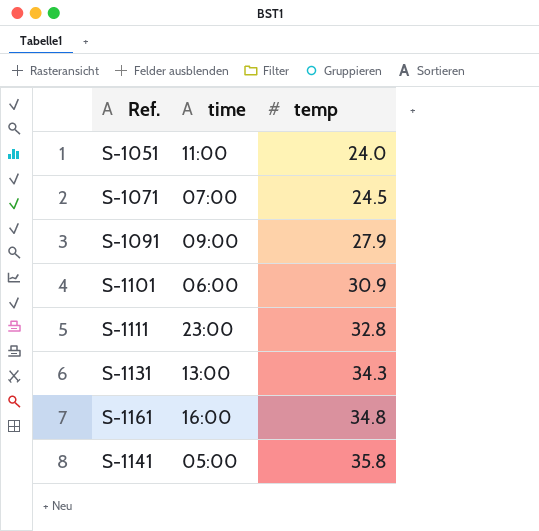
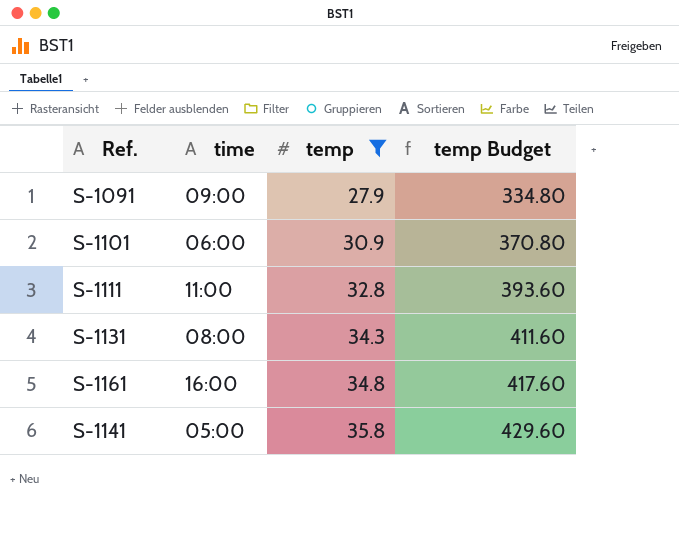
filter: none -> temp >= 27.9
column temp Budget | formula: none -> [temp] * 12
S-1111 | time: 23:00 -> 11:00
S-1131 | time: 13:00 -> 08:00

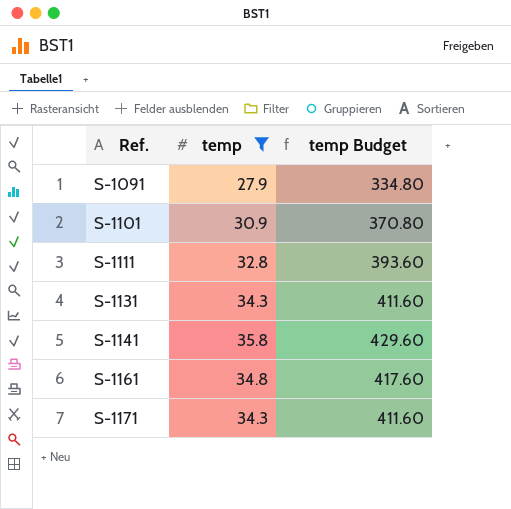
row order: temp ascending -> Ref. ascending
column time | position: 2 -> none
row S-1171: none -> 34.3 | 411.60

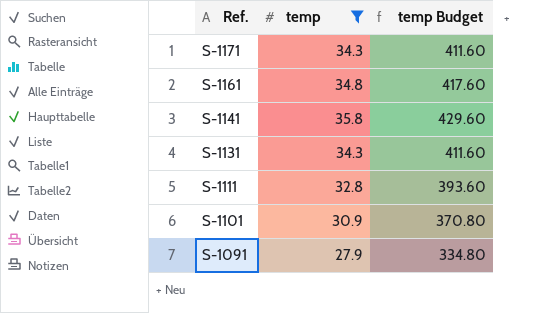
row order: Ref. ascending -> Ref. descending

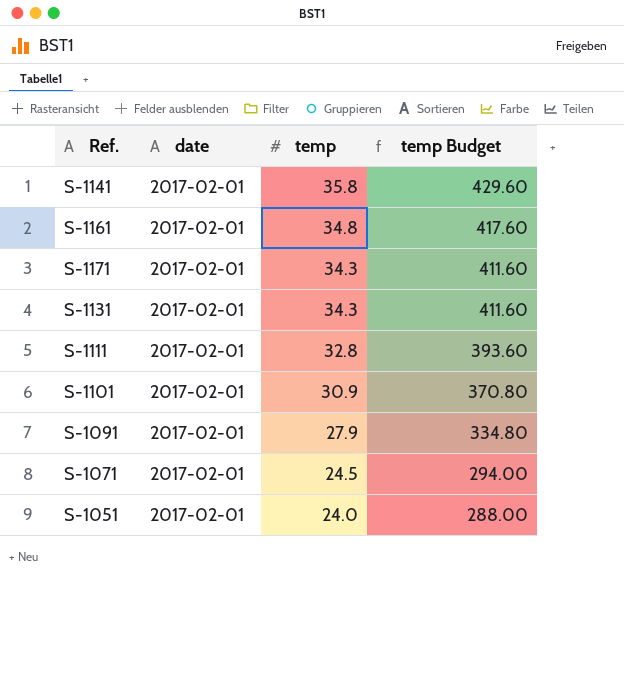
filter: temp >= 27.9 -> none
row order: Ref. descending -> temp descending
column date | position: none -> 2

